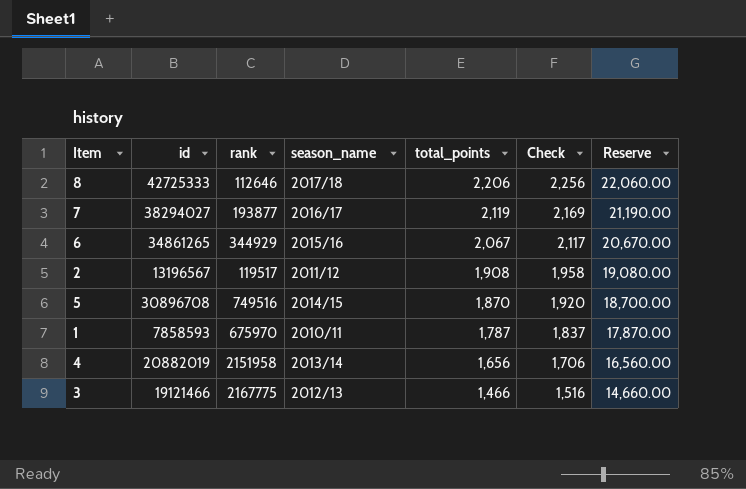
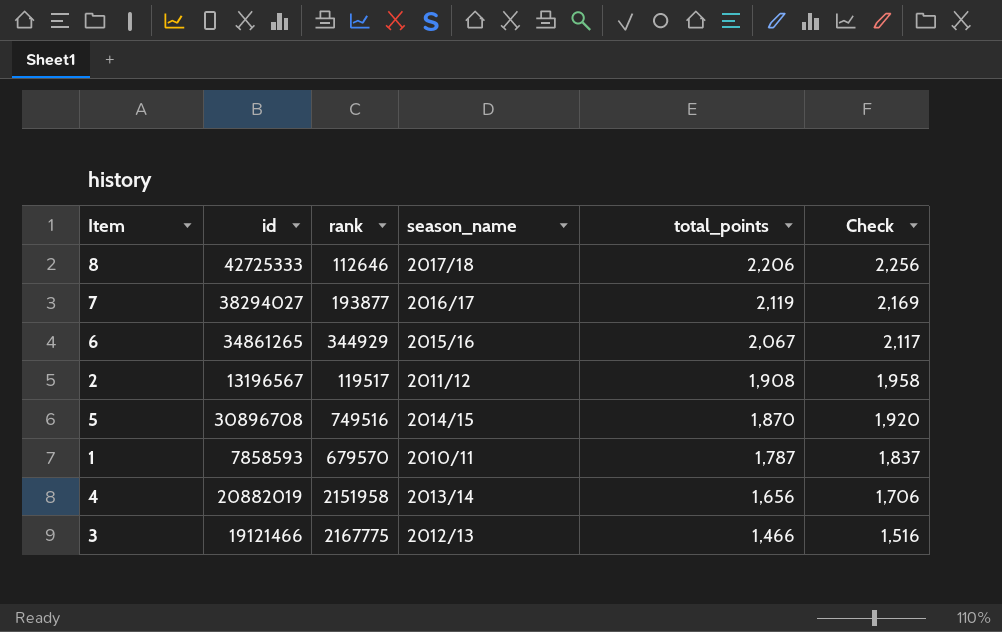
column Reserve | formula: [total_points] * 10 -> none
1 | rank: 675970 -> 679570

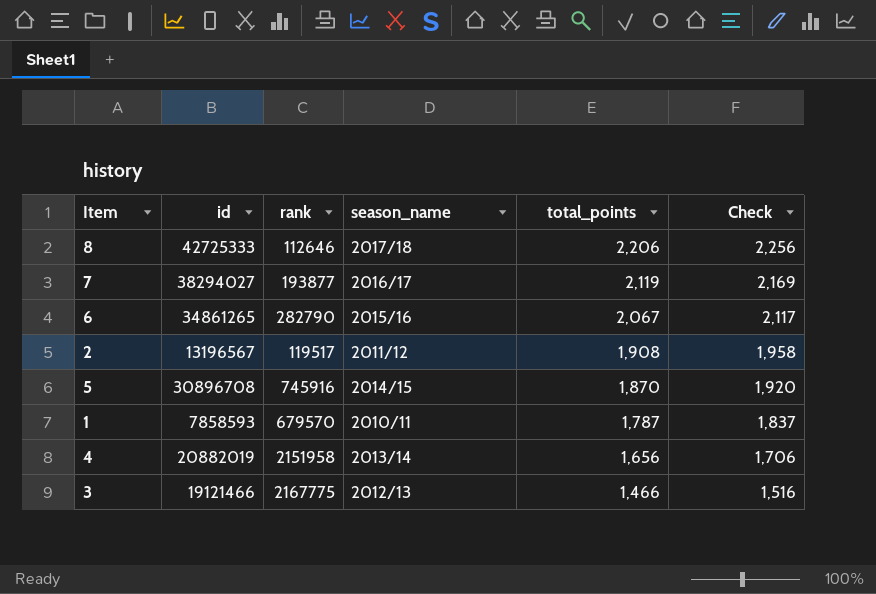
6 | rank: 344929 -> 282790
5 | rank: 749516 -> 745916

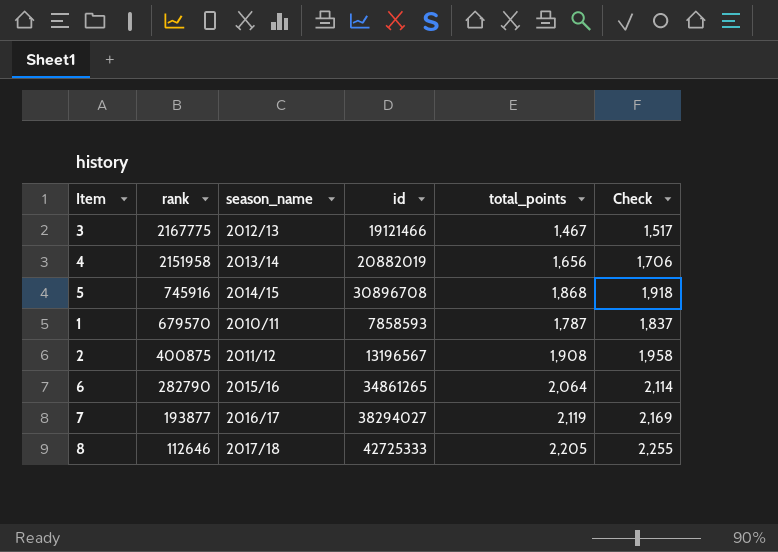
row order: total_points descending -> rank descending
column id | position: 2 -> 4
3 | total_points: 1,466 -> 1,467
3 | Check: 1,516 -> 1,517
5 | total_points: 1,870 -> 1,868
5 | Check: 1,920 -> 1,918
2 | rank: 119517 -> 400875
6 | total_points: 2,067 -> 2,064
6 | Check: 2,117 -> 2,114
8 | total_points: 2,206 -> 2,205
8 | Check: 2,256 -> 2,255

